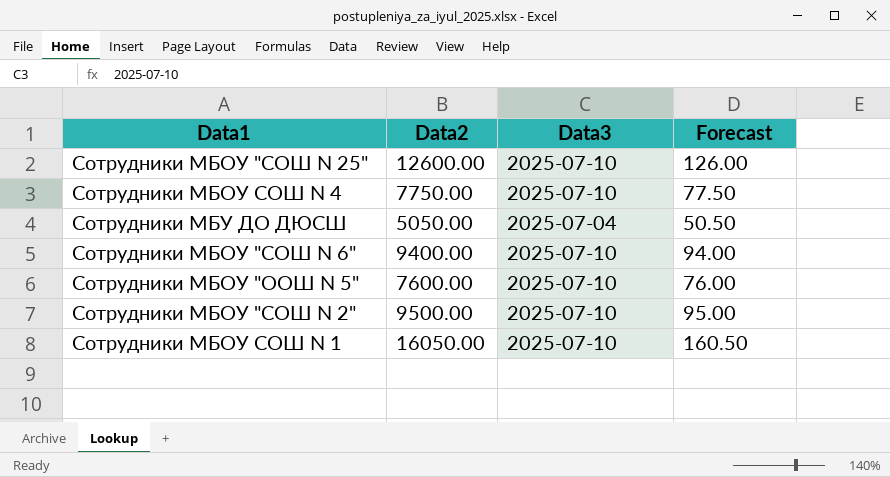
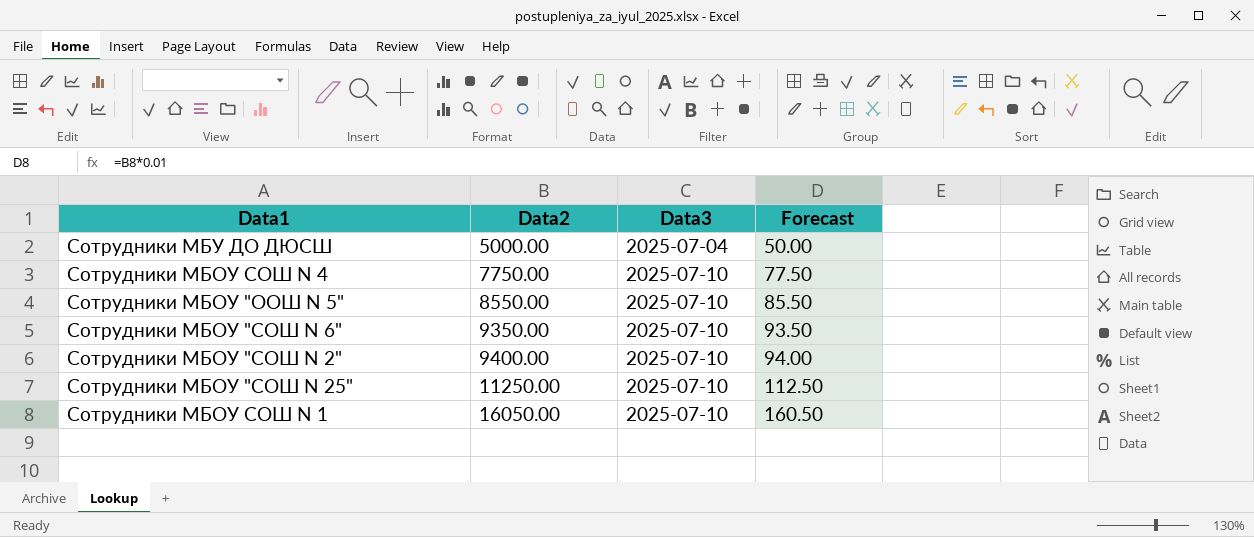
row order: none -> Data2 ascending
Сотрудники МБУ ДО ДЮСШ | Data2: 5050.00 -> 5000.00
Сотрудники МБУ ДО ДЮСШ | Forecast: 50.50 -> 50.00
Сотрудники МБОУ "ООШ N 5" | Data2: 7600.00 -> 8550.00
Сотрудники МБОУ "ООШ N 5" | Forecast: 76.00 -> 85.50
Сотрудники МБОУ "СОШ N 6" | Data2: 9400.00 -> 9350.00
Сотрудники МБОУ "СОШ N 6" | Forecast: 94.00 -> 93.50
Сотрудники МБОУ "СОШ N 2" | Data2: 9500.00 -> 9400.00
Сотрудники МБОУ "СОШ N 2" | Forecast: 95.00 -> 94.00
Сотрудники МБОУ "СОШ N 25" | Data2: 12600.00 -> 11250.00
Сотрудники МБОУ "СОШ N 25" | Forecast: 126.00 -> 112.50

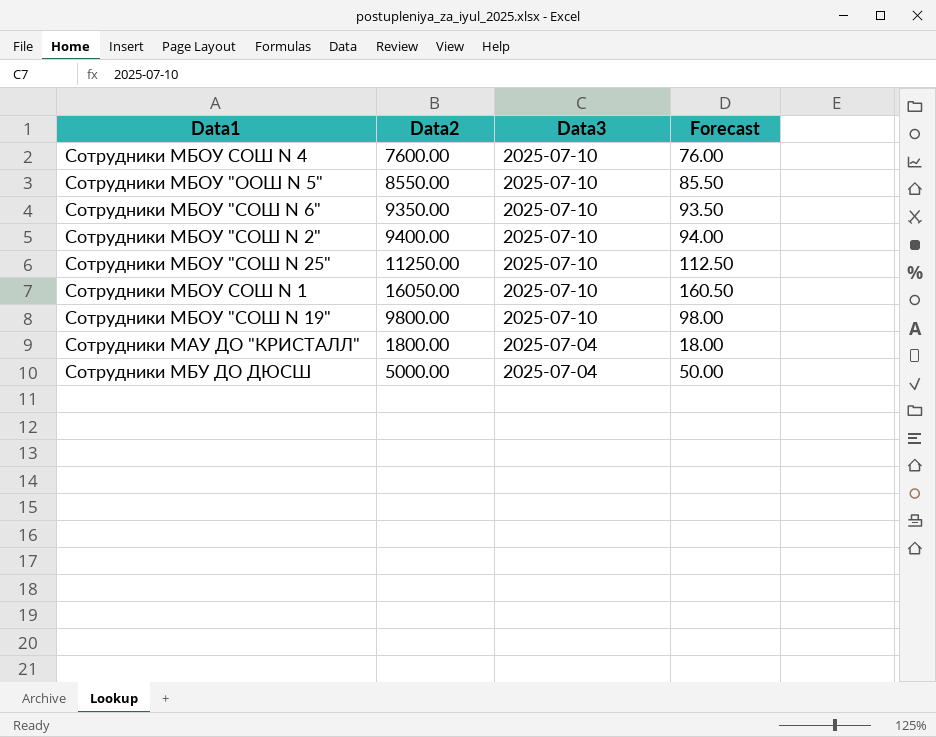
row order: Data2 ascending -> Data3 descending
Сотрудники МБОУ СОШ N 4 | Data2: 7750.00 -> 7600.00
Сотрудники МБОУ СОШ N 4 | Forecast: 77.50 -> 76.00
row Сотрудники МБОУ "СОШ N 19": none -> 9800.00 | 2025-07-10 | 98.00
row Сотрудники МАУ ДО "КРИСТАЛЛ": none -> 1800.00 | 2025-07-04 | 18.00

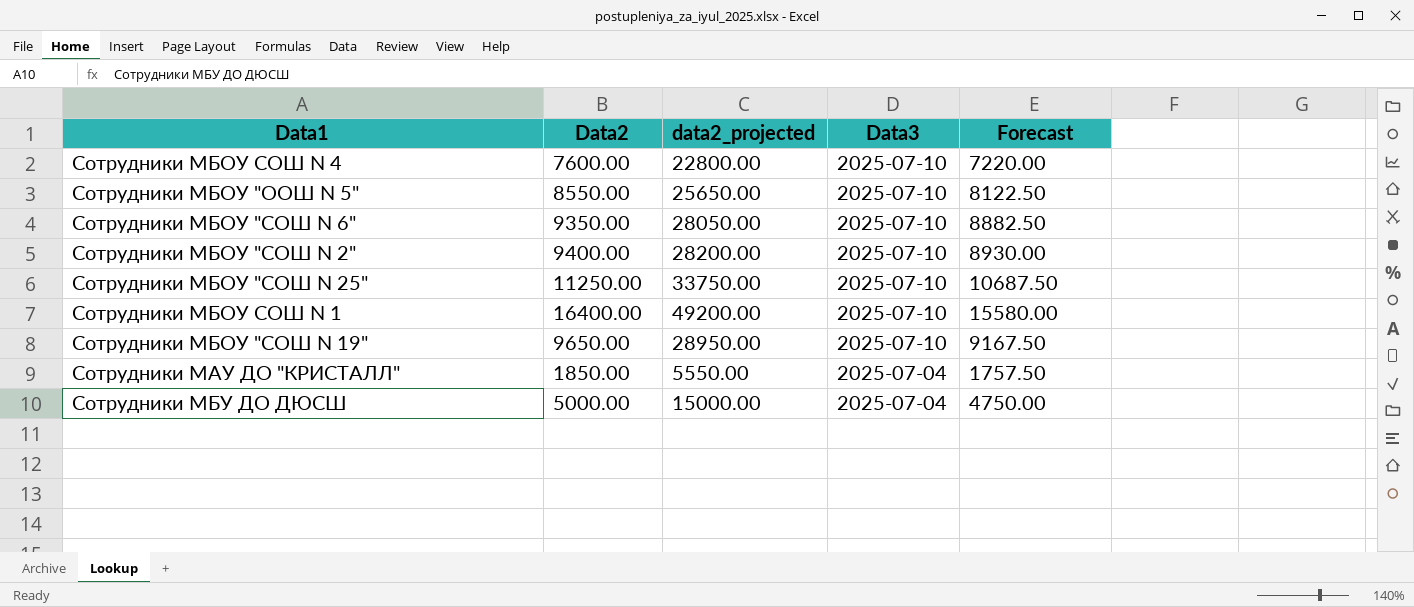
column data2_projected | formula: none -> [Data2] * 3
column Forecast | formula: [Data2] * 0.01 -> [Data2] * 0.95
Сотрудники МБОУ СОШ N 1 | Data2: 16050.00 -> 16400.00
Сотрудники МБОУ "СОШ N 19" | Data2: 9800.00 -> 9650.00
Сотрудники МАУ ДО "КРИСТАЛЛ" | Data2: 1800.00 -> 1850.00

